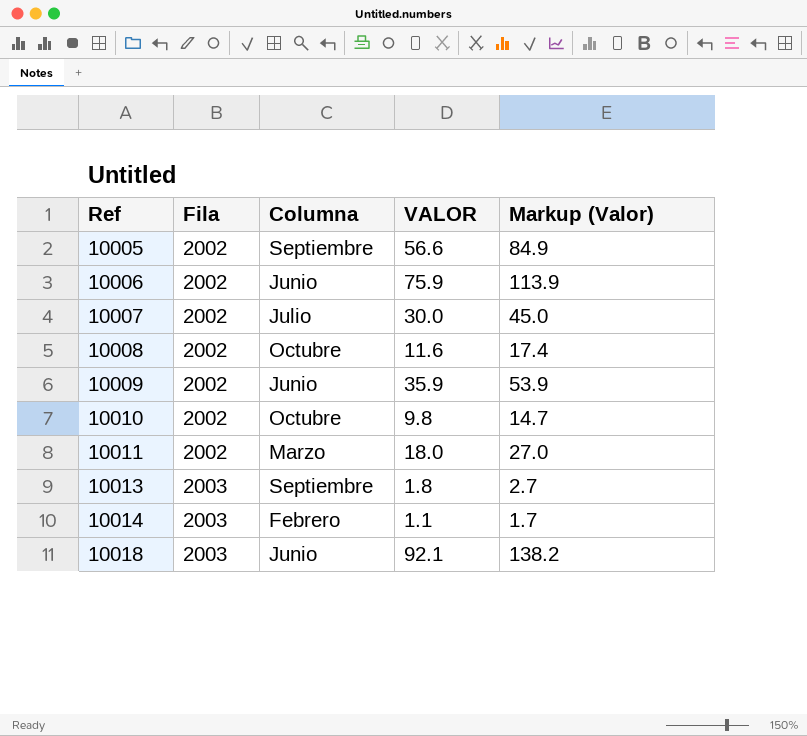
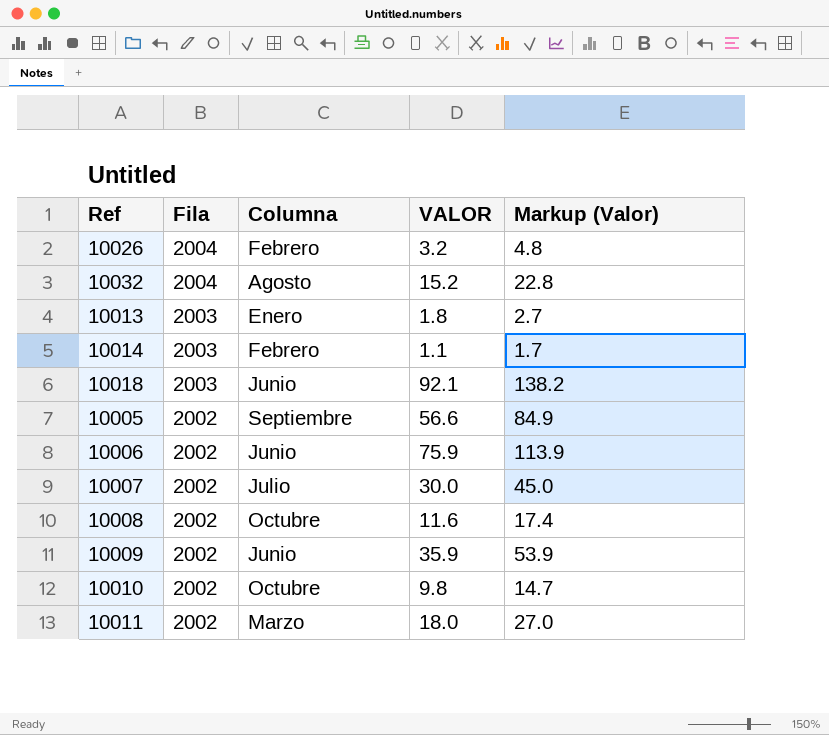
row order: Ref ascending -> Fila descending
row 10026: none -> 2004 | Febrero | 3.2 | 4.8
row 10032: none -> 2004 | Agosto | 15.2 | 22.8
10013 | Columna: Septiembre -> Enero

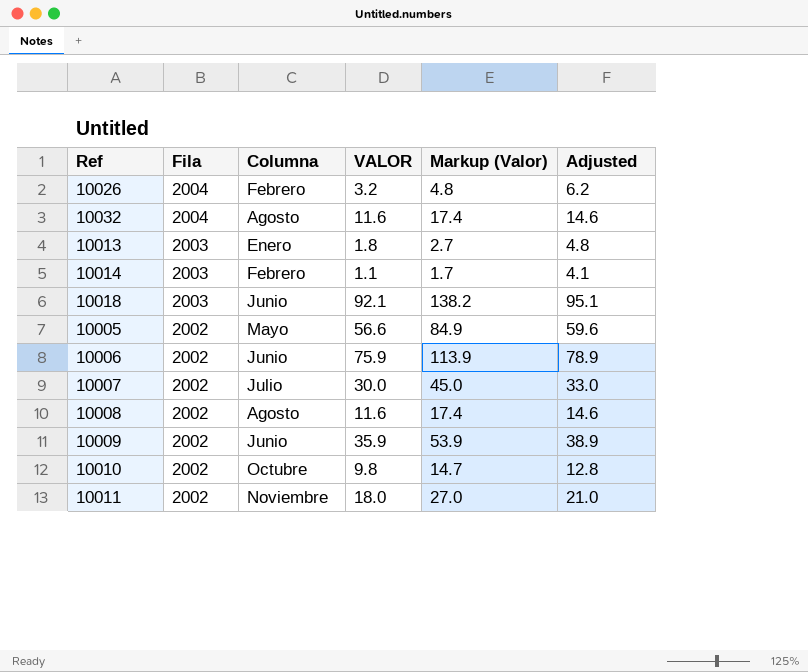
column Adjusted | formula: none -> [VALOR] + 3
10032 | VALOR: 15.2 -> 11.6
10032 | Markup (Valor): 22.8 -> 17.4
10005 | Columna: Septiembre -> Mayo
10008 | Columna: Octubre -> Agosto
10011 | Columna: Marzo -> Noviembre

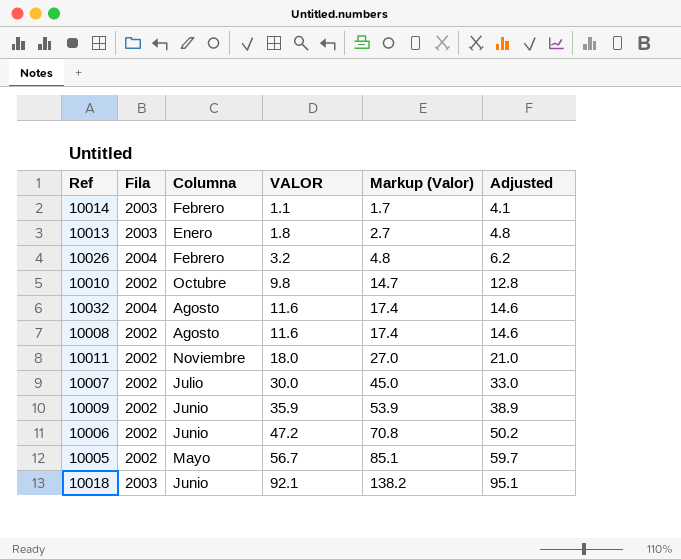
row order: Fila descending -> VALOR ascending
10006 | VALOR: 75.9 -> 47.2
10006 | Markup (Valor): 113.9 -> 70.8
10006 | Adjusted: 78.9 -> 50.2
10005 | VALOR: 56.6 -> 56.7
10005 | Markup (Valor): 84.9 -> 85.1
10005 | Adjusted: 59.6 -> 59.7

